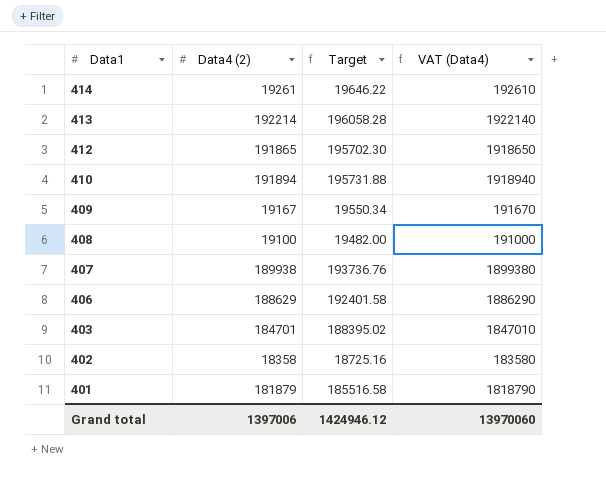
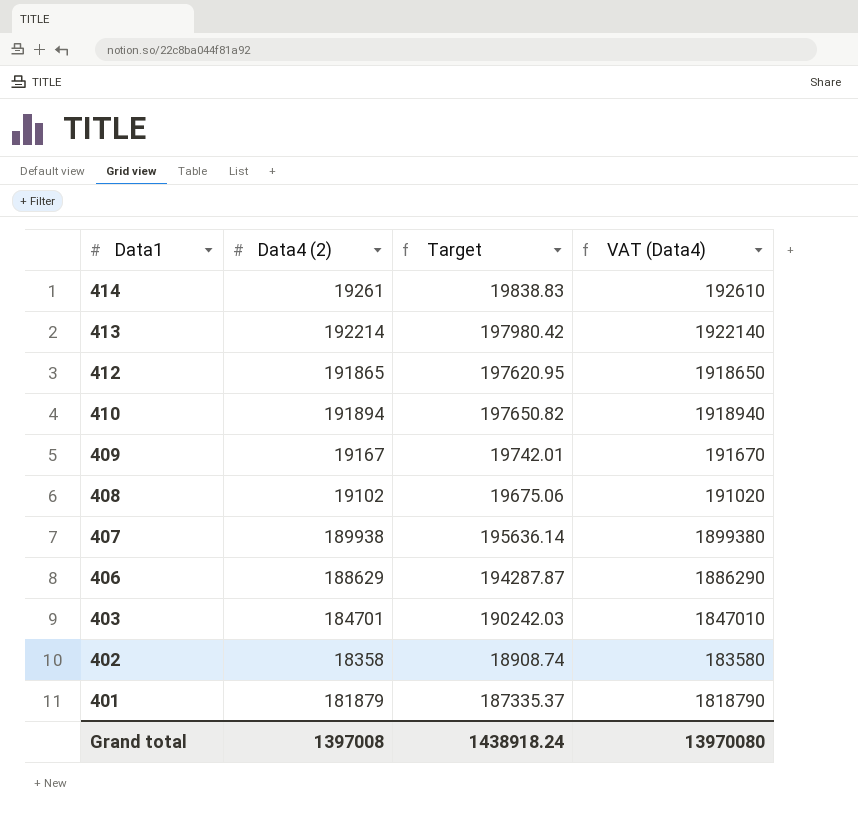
column Target | formula: [Data4 (2)] * 1.02 -> [Data4 (2)] * 1.03
408 | Data4 (2): 19100 -> 19102
408 | VAT (Data4): 191000 -> 191020
Grand total | Data4 (2): 1397006 -> 1397008
Grand total | Target: 1424946.12 -> 1438918.24
Grand total | VAT (Data4): 13970060 -> 13970080

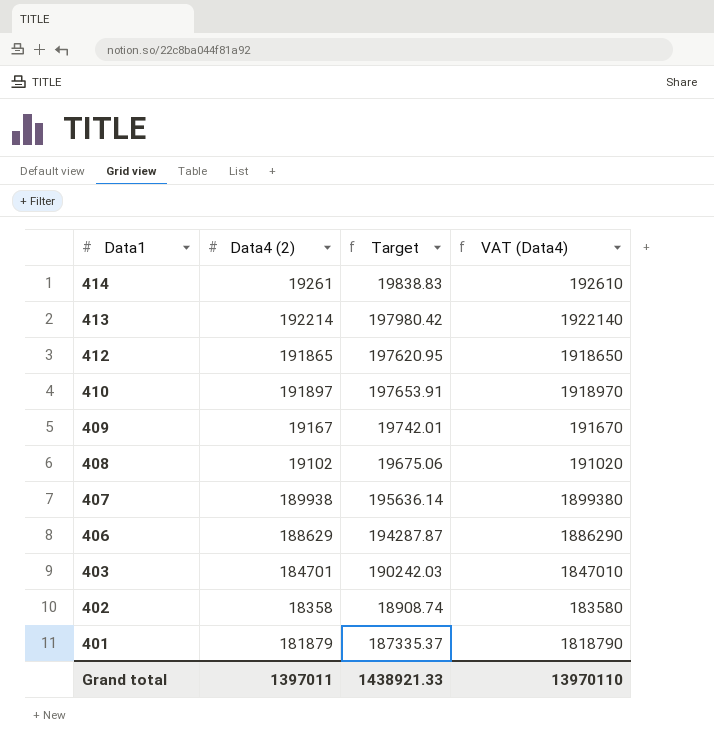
410 | Data4 (2): 191894 -> 191897
410 | Target: 197650.82 -> 197653.91
410 | VAT (Data4): 1918940 -> 1918970
Grand total | Data4 (2): 1397008 -> 1397011
Grand total | Target: 1438918.24 -> 1438921.33
Grand total | VAT (Data4): 13970080 -> 13970110

